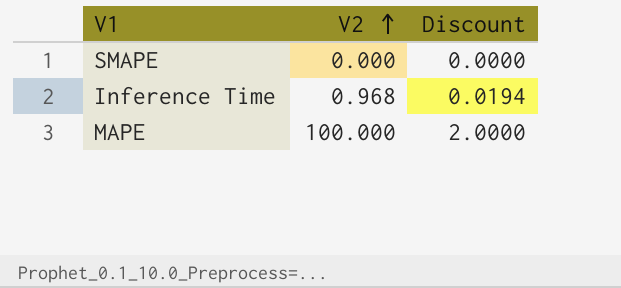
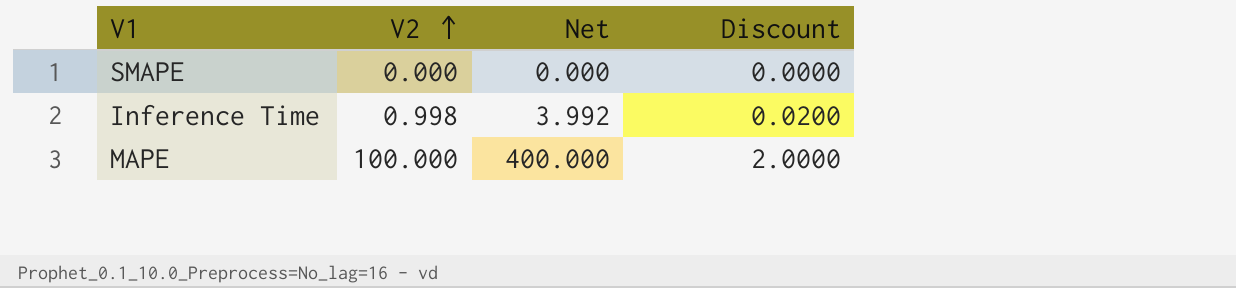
column Net | formula: none -> [V2] * 4
Inference Time | V2: 0.968 -> 0.998
Inference Time | Discount: 0.0194 -> 0.0200

